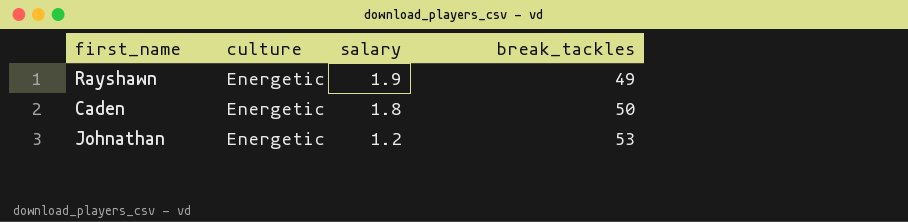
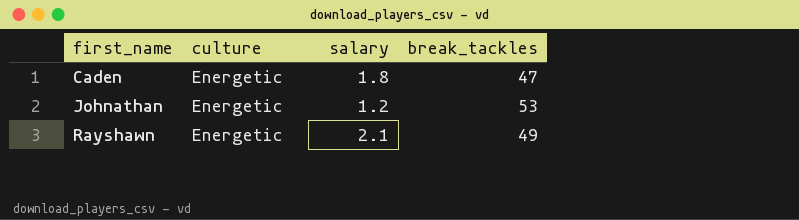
row order: salary descending -> first_name ascending
Caden | break_tackles: 50 -> 47
Rayshawn | salary: 1.9 -> 2.1

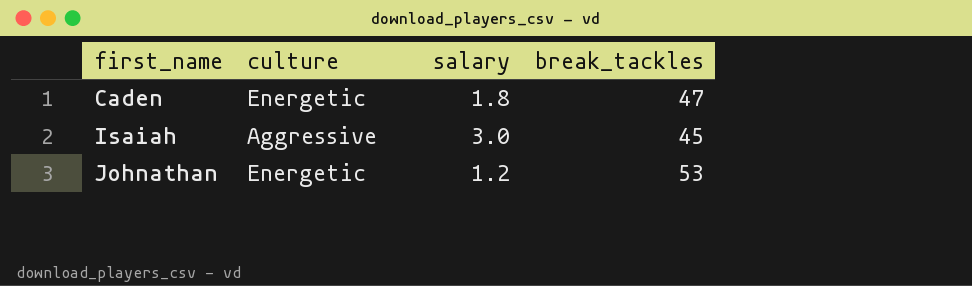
row Rayshawn: Energetic | 2.1 | 49 -> none
row Isaiah: none -> Aggressive | 3.0 | 45

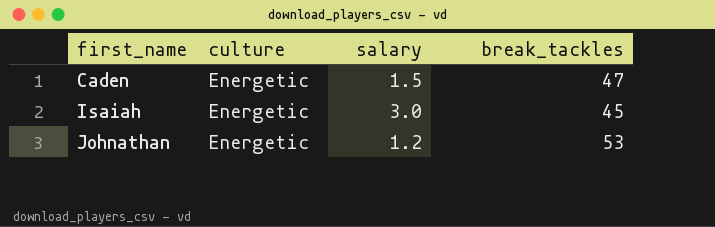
Caden | salary: 1.8 -> 1.5
Isaiah | culture: Aggressive -> Energetic

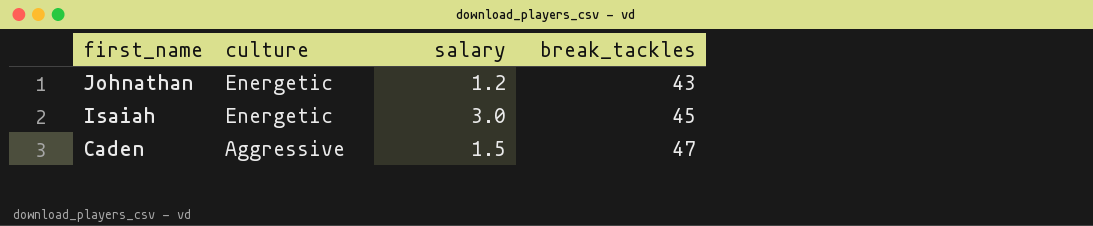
row order: first_name ascending -> first_name descending
Johnathan | break_tackles: 53 -> 43
Caden | culture: Energetic -> Aggressive

